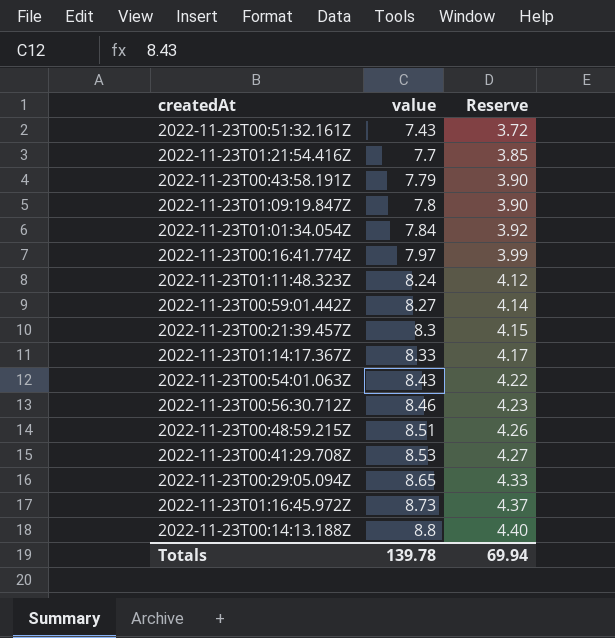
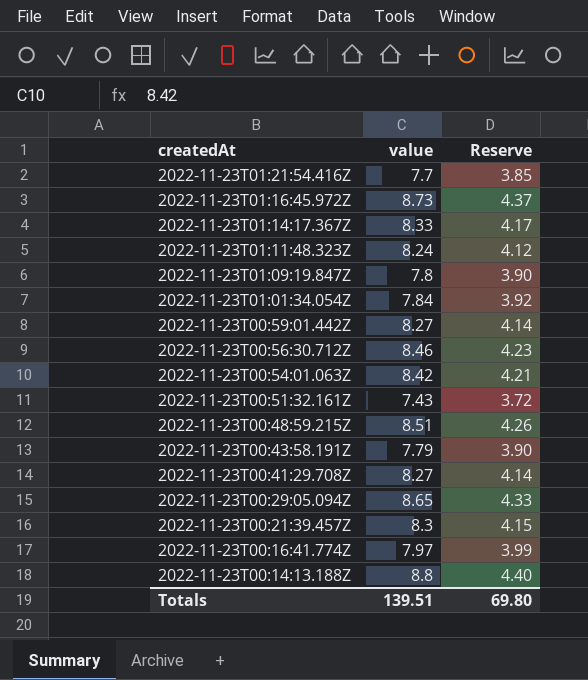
row order: value ascending -> createdAt descending
2022-11-23T00:54:01.063Z | value: 8.43 -> 8.42
2022-11-23T00:54:01.063Z | Reserve: 4.22 -> 4.21
2022-11-23T00:41:29.708Z | value: 8.53 -> 8.27
2022-11-23T00:41:29.708Z | Reserve: 4.27 -> 4.14
Totals | value: 139.78 -> 139.51
Totals | Reserve: 69.94 -> 69.80

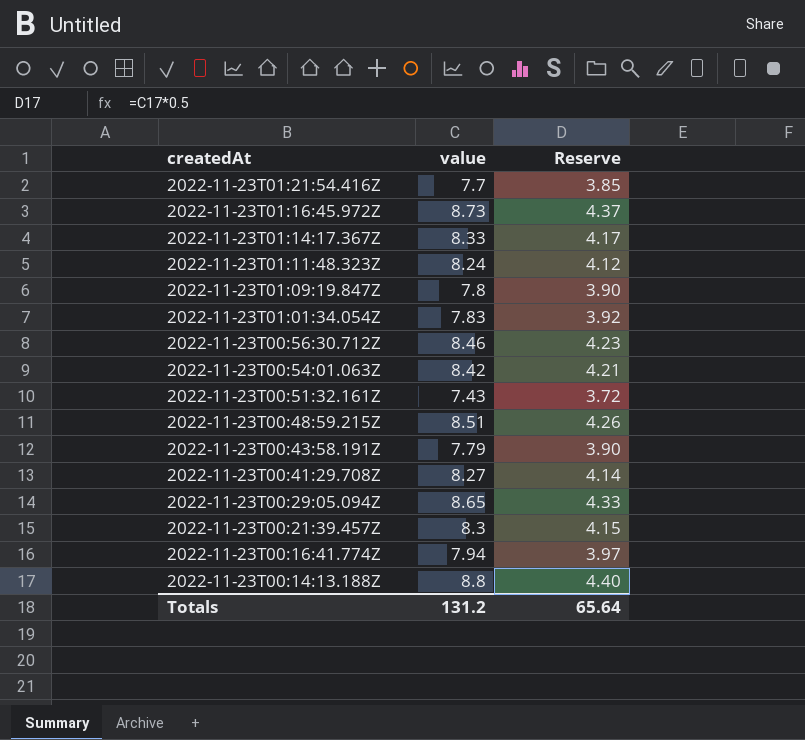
row 2022-11-23T00:59:01.442Z: 8.27 | 4.14 -> none
2022-11-23T01:01:34.054Z | value: 7.84 -> 7.83
2022-11-23T00:16:41.774Z | value: 7.97 -> 7.94
2022-11-23T00:16:41.774Z | Reserve: 3.99 -> 3.97
Totals | value: 139.51 -> 131.2
Totals | Reserve: 69.80 -> 65.64

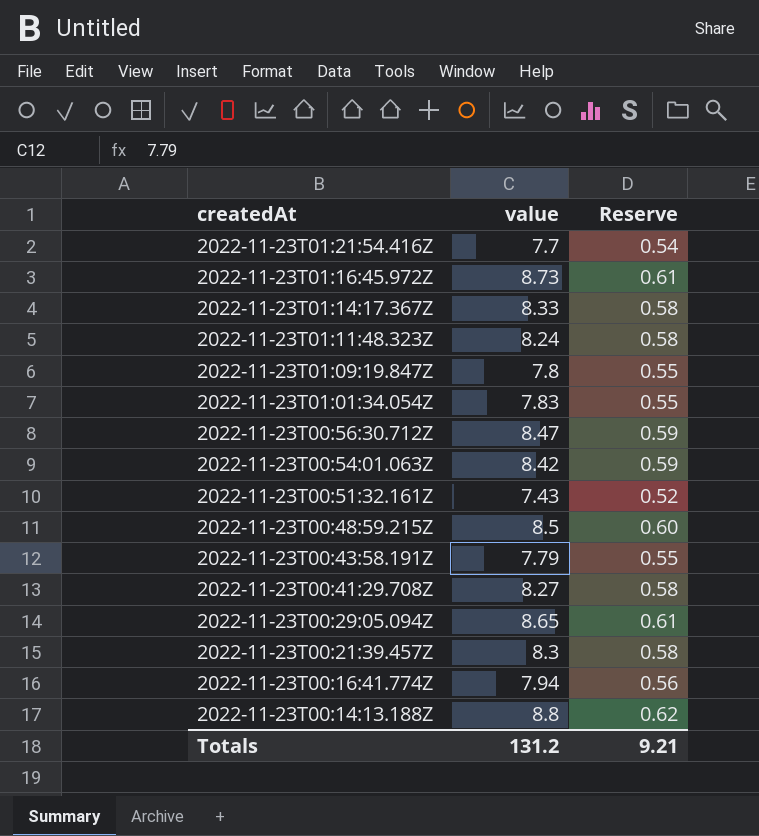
column Reserve | formula: [value] * 0.5 -> [value] * 0.07
2022-11-23T00:56:30.712Z | value: 8.46 -> 8.47
2022-11-23T00:48:59.215Z | value: 8.51 -> 8.5
Totals | Reserve: 65.64 -> 9.21

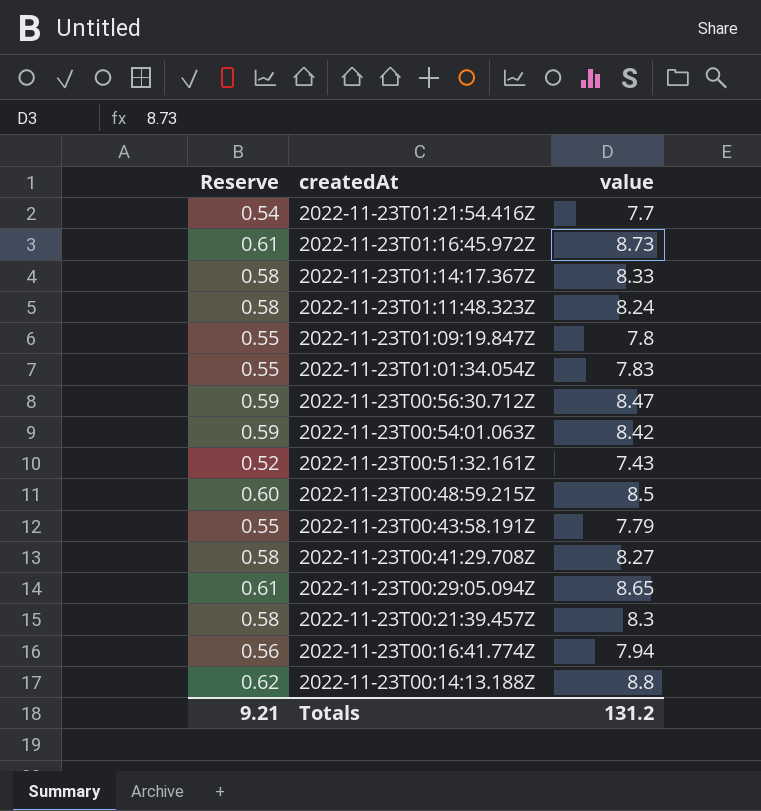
column Reserve | position: 3 -> 1

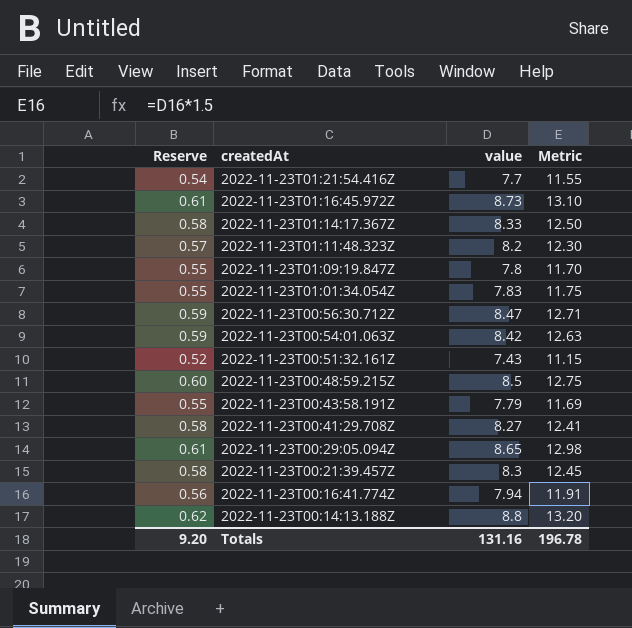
column Metric | formula: none -> [value] * 1.5
2022-11-23T01:11:48.323Z | Reserve: 0.58 -> 0.57
2022-11-23T01:11:48.323Z | value: 8.24 -> 8.2
Totals | Reserve: 9.21 -> 9.20
Totals | value: 131.2 -> 131.16

